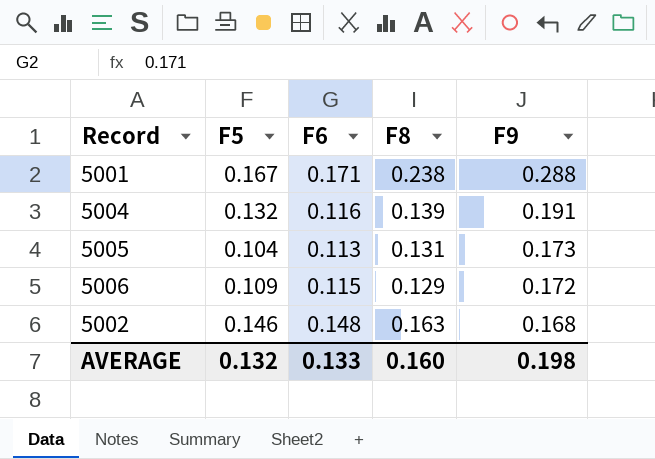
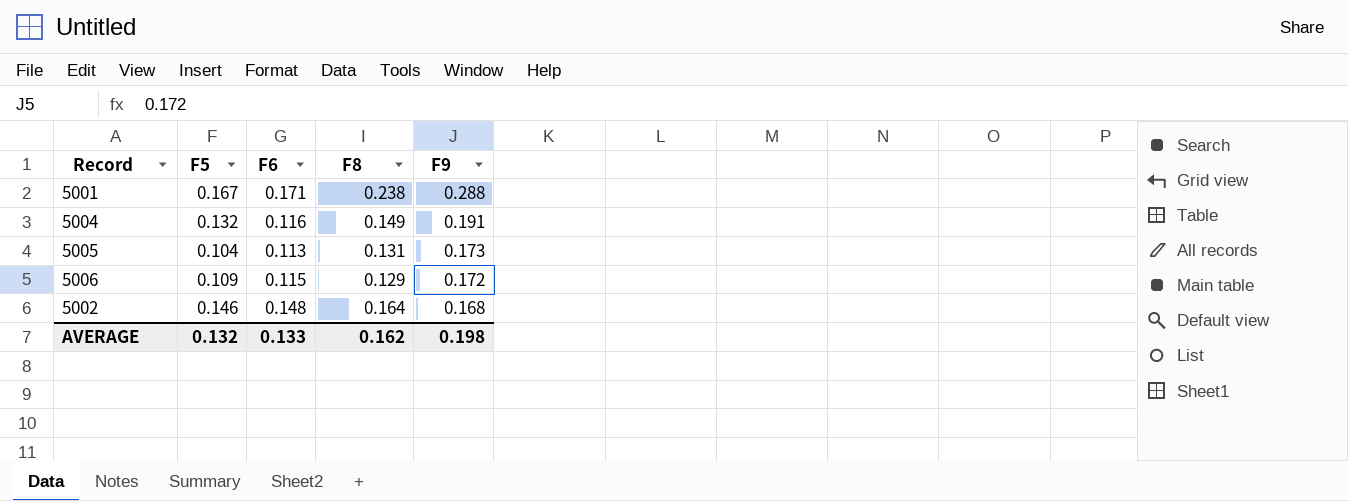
5004 | F8: 0.139 -> 0.149
5002 | F8: 0.163 -> 0.164
AVERAGE | F8: 0.160 -> 0.162

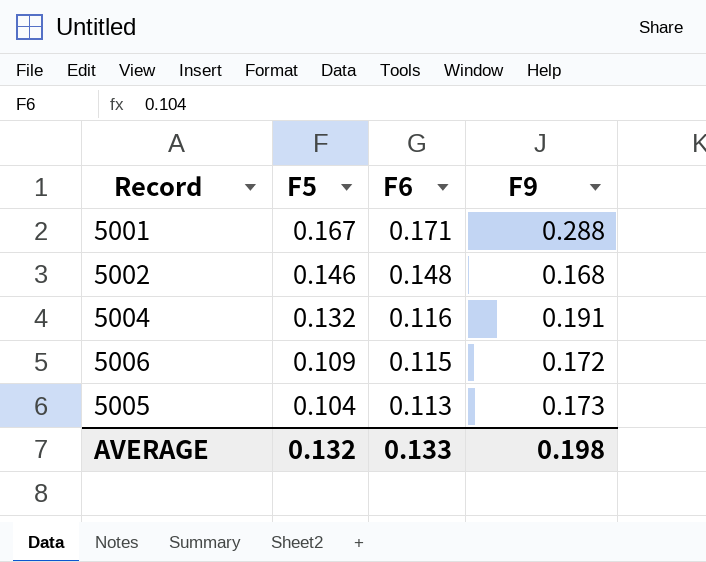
row order: F9 descending -> F5 descending
column F8 | position: 4 -> none

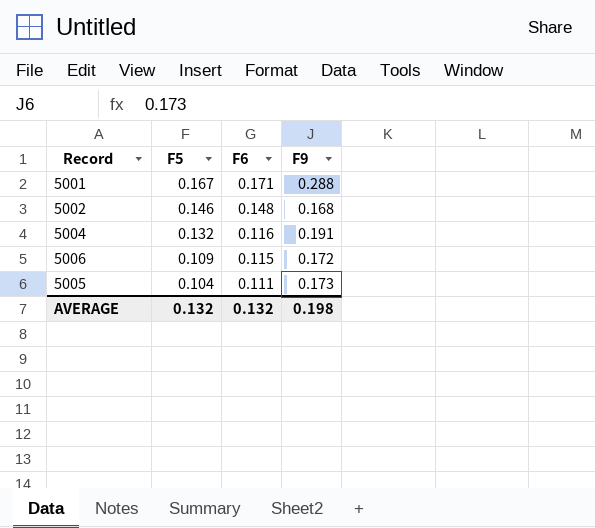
5005 | F6: 0.113 -> 0.111
AVERAGE | F6: 0.133 -> 0.132

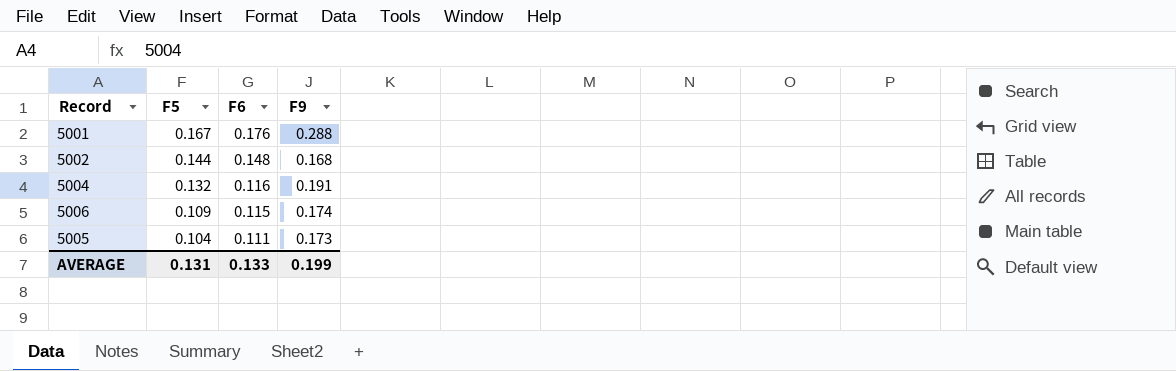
5001 | F6: 0.171 -> 0.176
5002 | F5: 0.146 -> 0.144
5006 | F9: 0.172 -> 0.174
AVERAGE | F5: 0.132 -> 0.131
AVERAGE | F6: 0.132 -> 0.133
AVERAGE | F9: 0.198 -> 0.199

